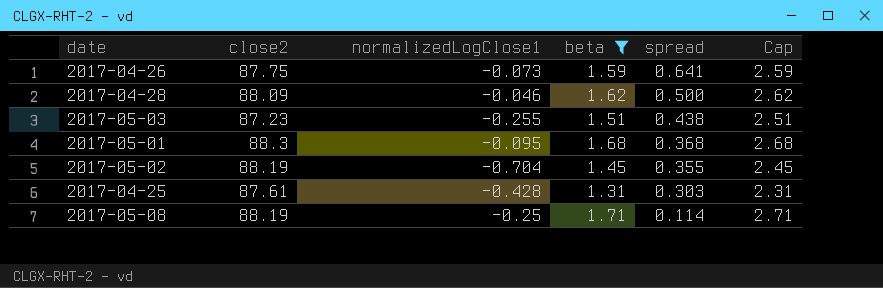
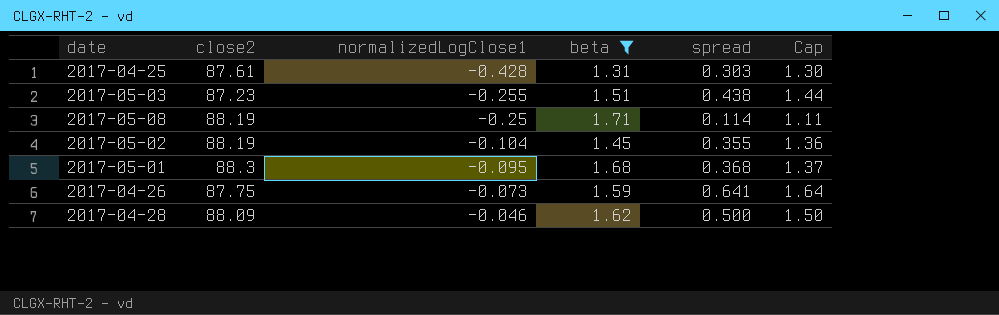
row order: spread descending -> normalizedLogClose1 ascending
column Cap | formula: [beta] + 1 -> [spread] + 1
2017-05-02 | normalizedLogClose1: -0.704 -> -0.104

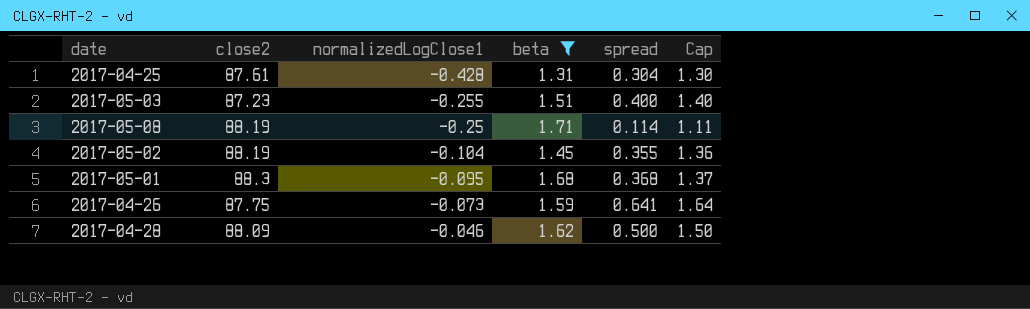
2017-04-25 | spread: 0.303 -> 0.304
2017-05-03 | spread: 0.438 -> 0.400
2017-05-03 | Cap: 1.44 -> 1.40

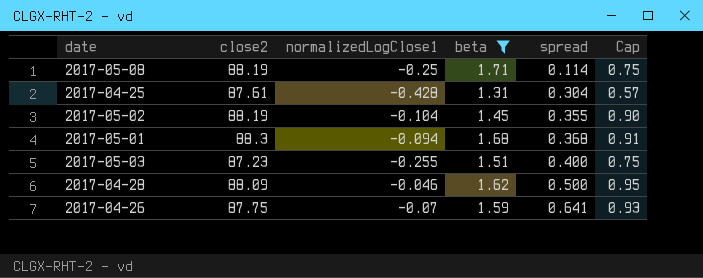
row order: normalizedLogClose1 ascending -> spread ascending
column Cap | formula: [spread] + 1 -> [normalizedLogClose1] + 1
2017-05-01 | normalizedLogClose1: -0.095 -> -0.094
2017-04-26 | normalizedLogClose1: -0.073 -> -0.07

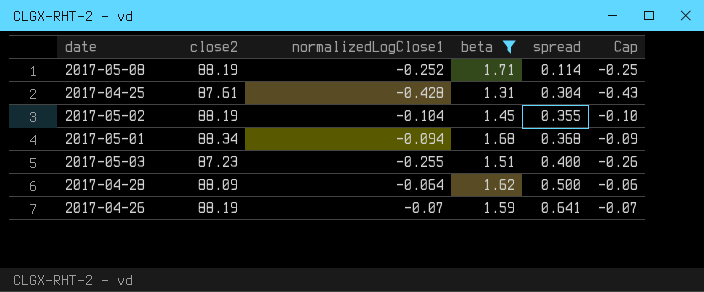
column Cap | formula: [normalizedLogClose1] + 1 -> [normalizedLogClose1] + 0
2017-05-08 | normalizedLogClose1: -0.25 -> -0.252
2017-05-01 | close2: 88.3 -> 88.34
2017-04-28 | normalizedLogClose1: -0.046 -> -0.064
2017-04-26 | close2: 87.75 -> 88.19

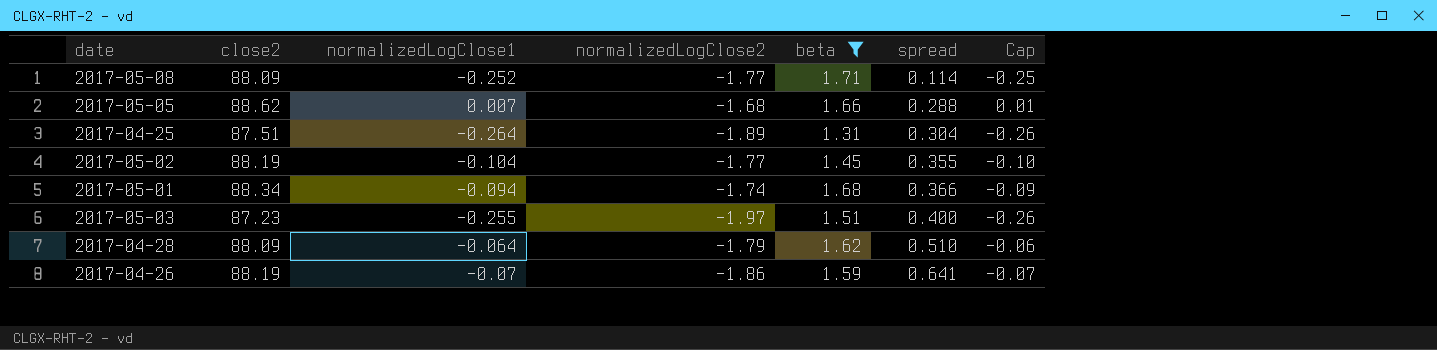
column normalizedLogClose2 | position: none -> 4
2017-05-08 | close2: 88.19 -> 88.09
row 2017-05-05: none -> 88.62 | 0.007 | -1.68 | 1.66 | 0.288 | 0.01
2017-04-25 | close2: 87.61 -> 87.51
2017-04-25 | normalizedLogClose1: -0.428 -> -0.264
2017-04-25 | Cap: -0.43 -> -0.26
2017-05-01 | spread: 0.368 -> 0.366
2017-04-28 | spread: 0.500 -> 0.510

